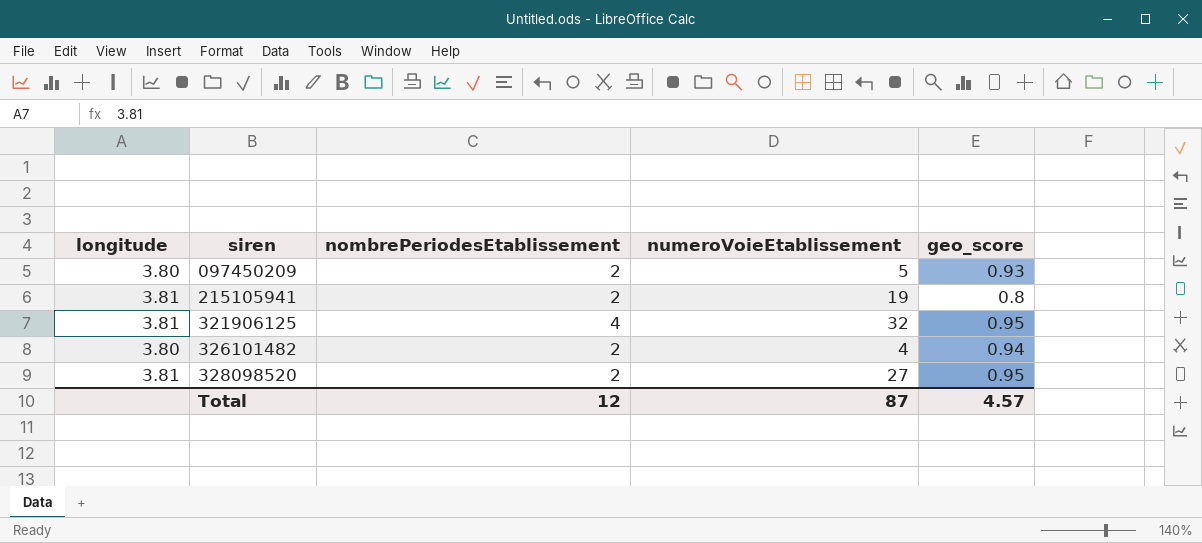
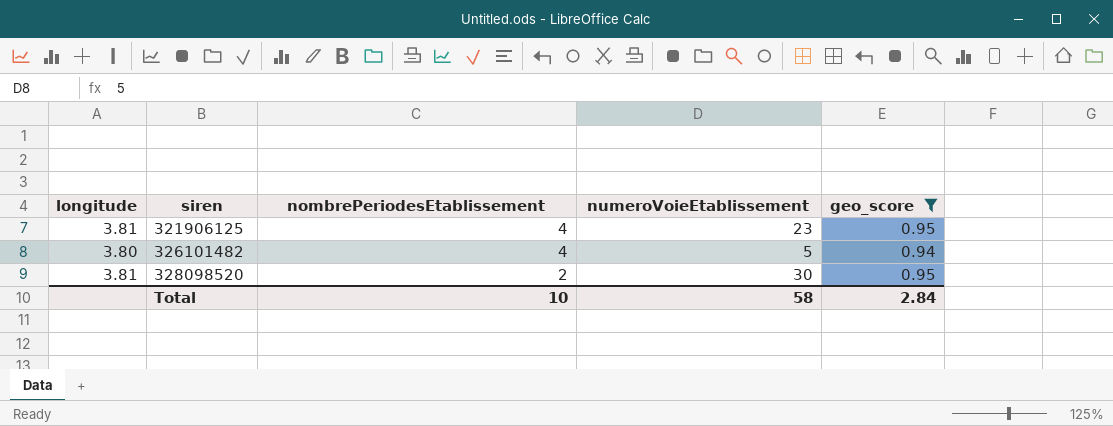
filter: none -> geo_score >= 0.94
321906125 | numeroVoieEtablissement: 32 -> 23
326101482 | nombrePeriodesEtablissement: 2 -> 4
326101482 | numeroVoieEtablissement: 4 -> 5
328098520 | numeroVoieEtablissement: 27 -> 30
Total | nombrePeriodesEtablissement: 12 -> 10
Total | numeroVoieEtablissement: 87 -> 58
Total | geo_score: 4.57 -> 2.84

